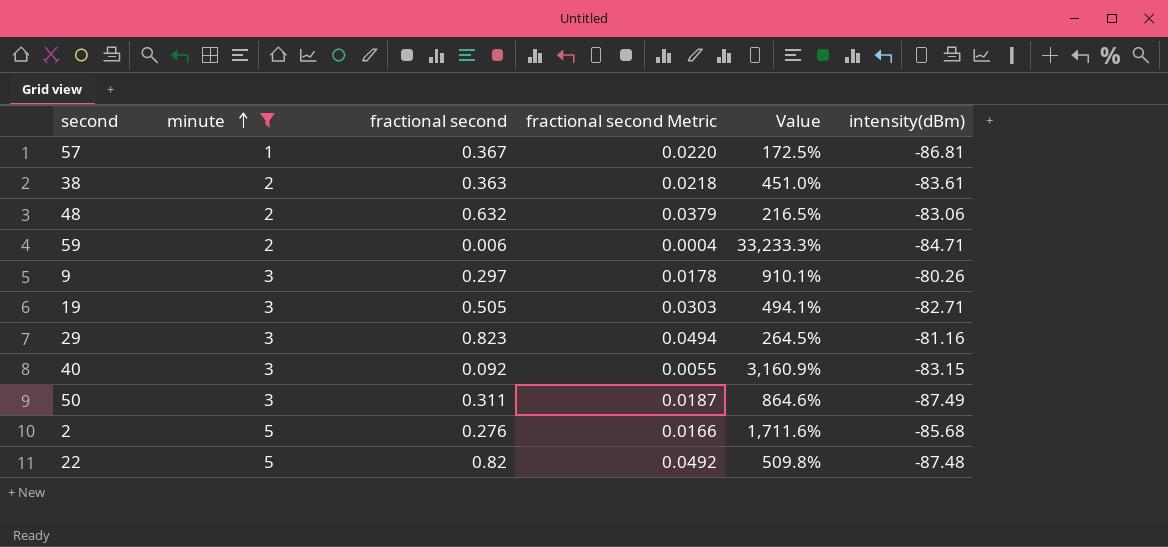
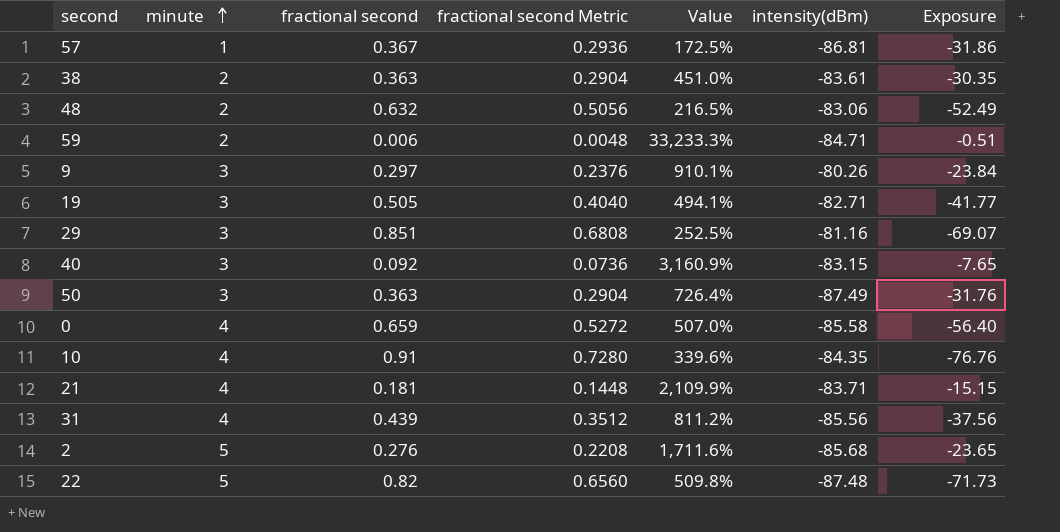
filter: minute != 4 -> none
column fractional second Metric | formula: [fractional second] * 0.06 -> [fractional second] * 0.8
column Exposure | formula: none -> [fractional second] * [intensity(dBm)]
29 | fractional second: 0.823 -> 0.851
29 | Value: 264.5% -> 252.5%
50 | fractional second: 0.311 -> 0.363
50 | Value: 864.6% -> 726.4%

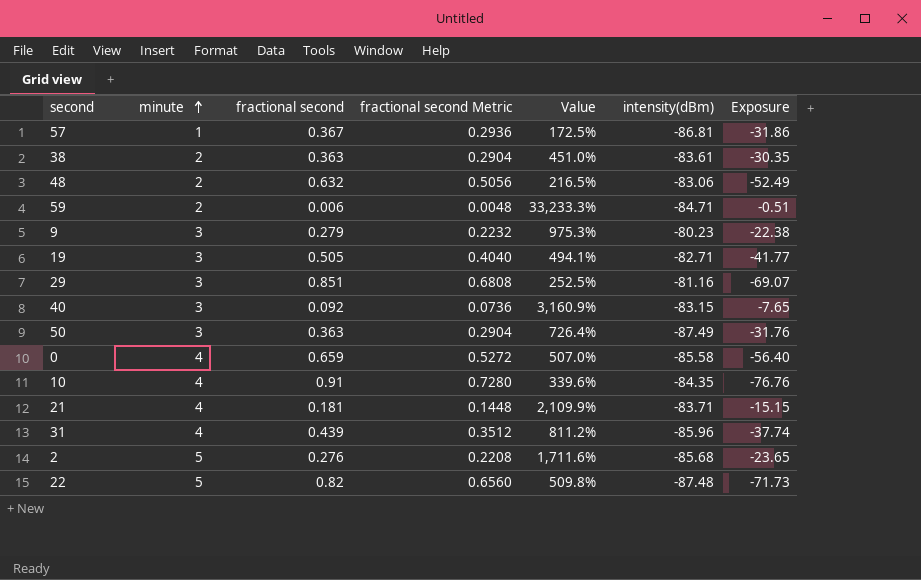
9 | fractional second: 0.297 -> 0.279
9 | fractional second Metric: 0.2376 -> 0.2232
9 | Value: 910.1% -> 975.3%
9 | intensity(dBm): -80.26 -> -80.23
9 | Exposure: -23.84 -> -22.38
31 | intensity(dBm): -85.56 -> -85.96
31 | Exposure: -37.56 -> -37.74

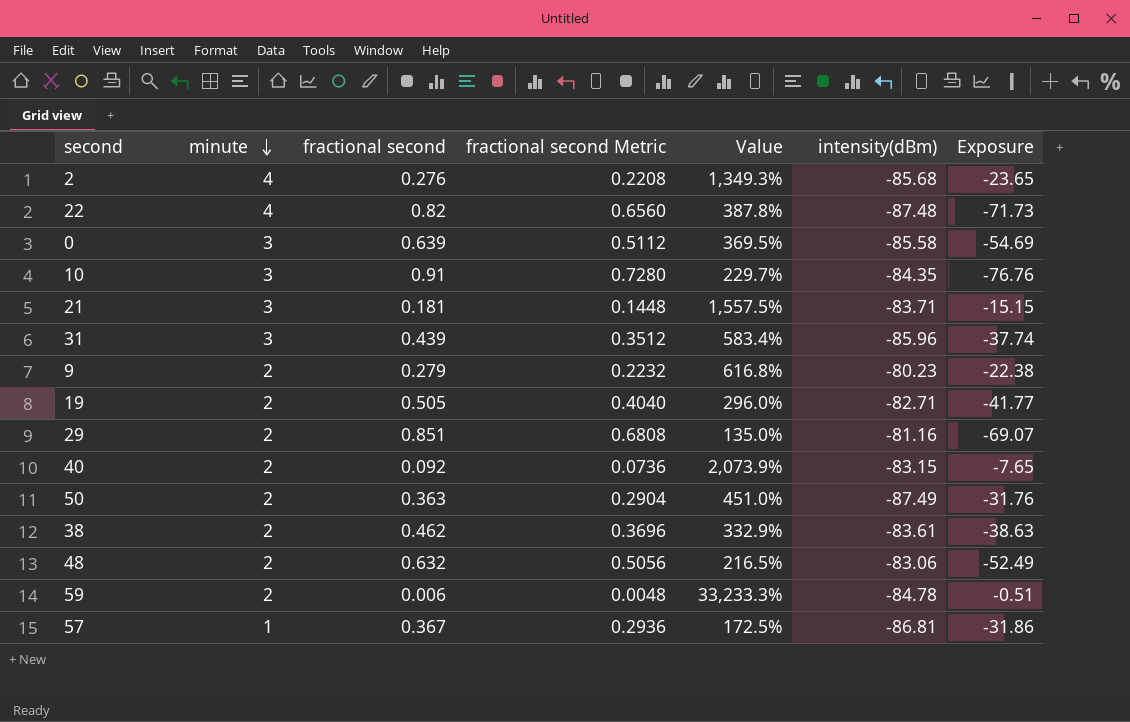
row order: minute ascending -> minute descending
2 | minute: 5 -> 4
2 | Value: 1,711.6% -> 1,349.3%
22 | minute: 5 -> 4
22 | Value: 509.8% -> 387.8%
0 | minute: 4 -> 3
0 | fractional second: 0.659 -> 0.639
0 | fractional second Metric: 0.5272 -> 0.5112
0 | Value: 507.0% -> 369.5%
0 | Exposure: -56.40 -> -54.69
10 | minute: 4 -> 3
10 | Value: 339.6% -> 229.7%
21 | minute: 4 -> 3
21 | Value: 2,109.9% -> 1,557.5%
31 | minute: 4 -> 3
31 | Value: 811.2% -> 583.4%
9 | minute: 3 -> 2
9 | Value: 975.3% -> 616.8%
19 | minute: 3 -> 2
19 | Value: 494.1% -> 296.0%
29 | minute: 3 -> 2
29 | Value: 252.5% -> 135.0%
40 | minute: 3 -> 2
40 | Value: 3,160.9% -> 2,073.9%
50 | minute: 3 -> 2
50 | Value: 726.4% -> 451.0%
38 | fractional second: 0.363 -> 0.462
38 | fractional second Metric: 0.2904 -> 0.3696
38 | Value: 451.0% -> 332.9%
38 | Exposure: -30.35 -> -38.63
59 | intensity(dBm): -84.71 -> -84.78

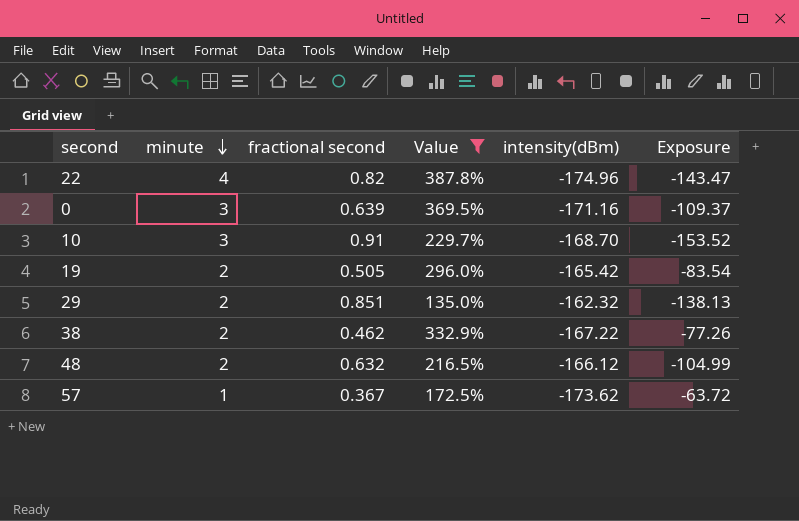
filter: none -> Value <= 387.8%
column fractional second Metric | formula: [fractional second] * 0.8 -> none
22 | intensity(dBm): -87.48 -> -174.96
22 | Exposure: -71.73 -> -143.47
0 | intensity(dBm): -85.58 -> -171.16
0 | Exposure: -54.69 -> -109.37
10 | intensity(dBm): -84.35 -> -168.70
10 | Exposure: -76.76 -> -153.52
19 | intensity(dBm): -82.71 -> -165.42
19 | Exposure: -41.77 -> -83.54
29 | intensity(dBm): -81.16 -> -162.32
29 | Exposure: -69.07 -> -138.13
38 | intensity(dBm): -83.61 -> -167.22
38 | Exposure: -38.63 -> -77.26
48 | intensity(dBm): -83.06 -> -166.12
48 | Exposure: -52.49 -> -104.99
57 | intensity(dBm): -86.81 -> -173.62
57 | Exposure: -31.86 -> -63.72

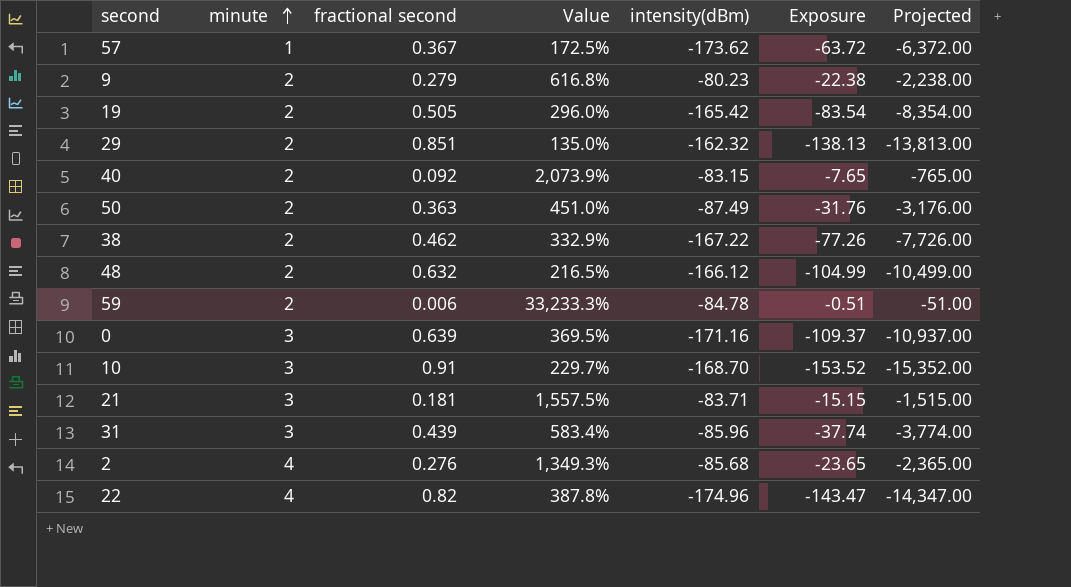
filter: Value <= 387.8% -> none
row order: minute descending -> minute ascending
column Projected | formula: none -> [Exposure] * 100

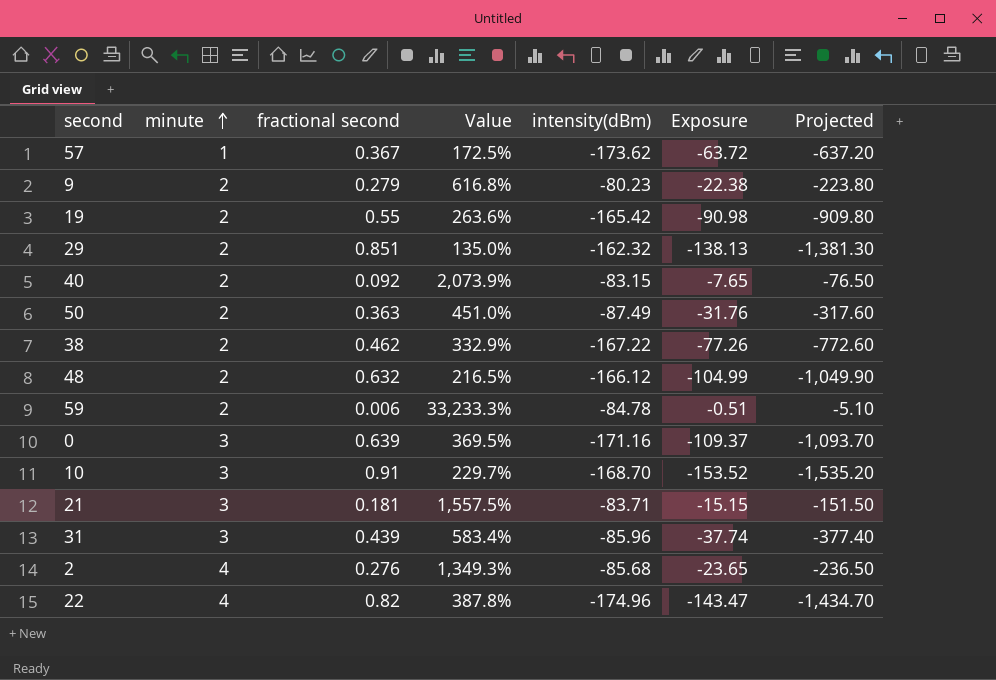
column Projected | formula: [Exposure] * 100 -> [Exposure] * 10
19 | fractional second: 0.505 -> 0.55
19 | Value: 296.0% -> 263.6%
19 | Exposure: -83.54 -> -90.98

